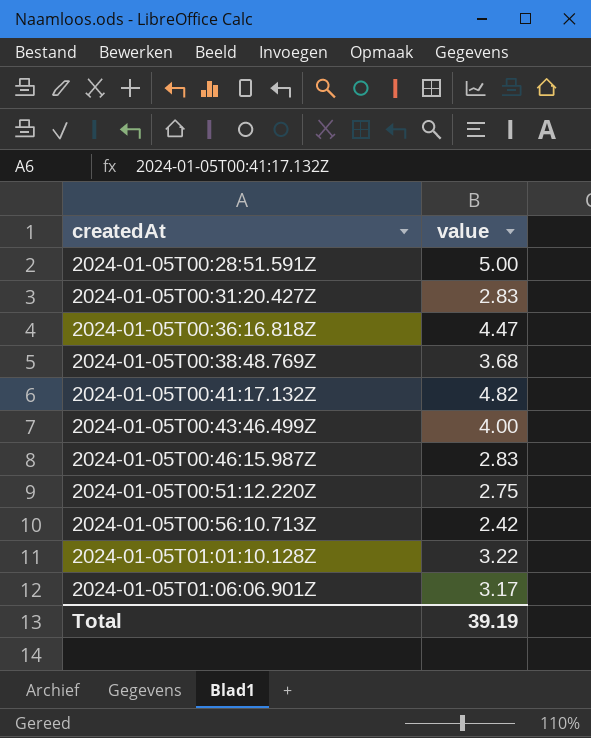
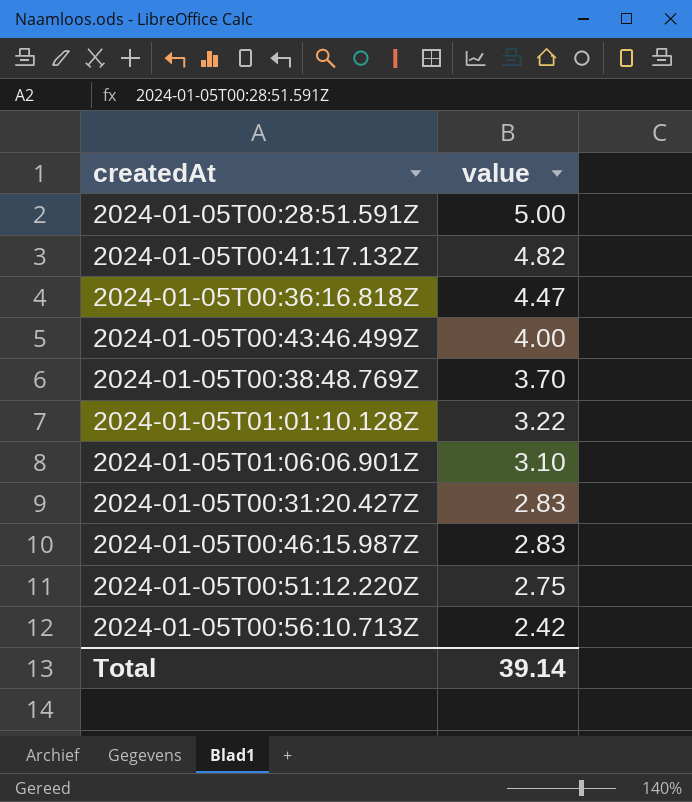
row order: createdAt ascending -> value descending
2024-01-05T00:38:48.769Z | value: 3.68 -> 3.70
2024-01-05T01:06:06.901Z | value: 3.17 -> 3.10
Total | value: 39.19 -> 39.14

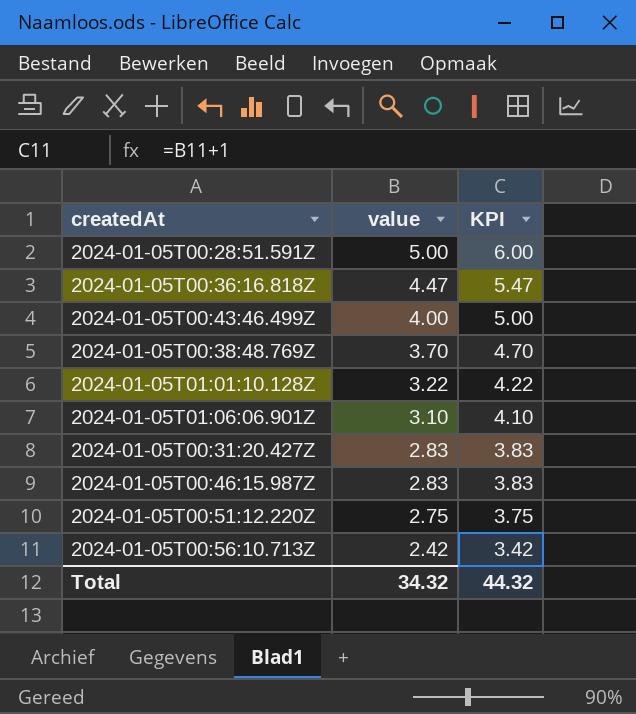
column KPI | formula: none -> [value] + 1
row 2024-01-05T00:41:17.132Z: 4.82 -> none
Total | value: 39.14 -> 34.32

